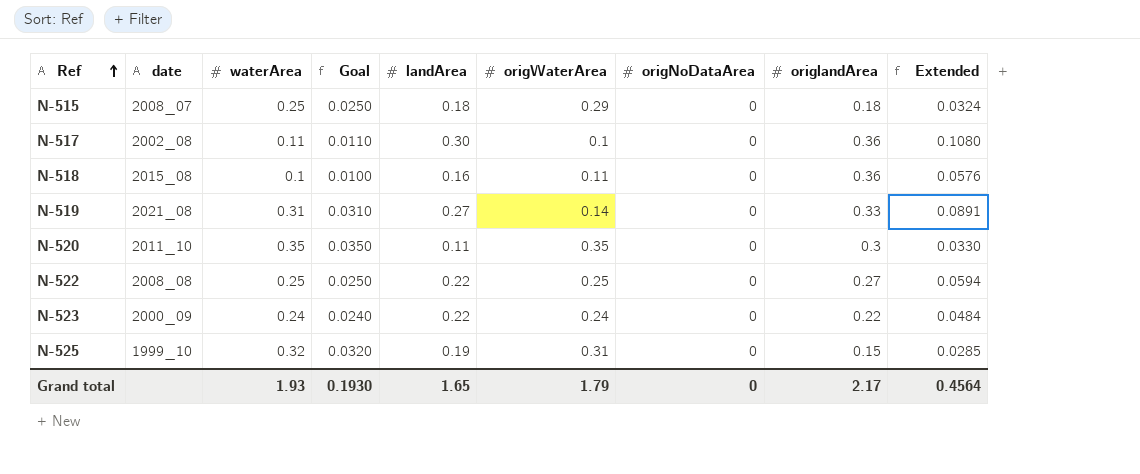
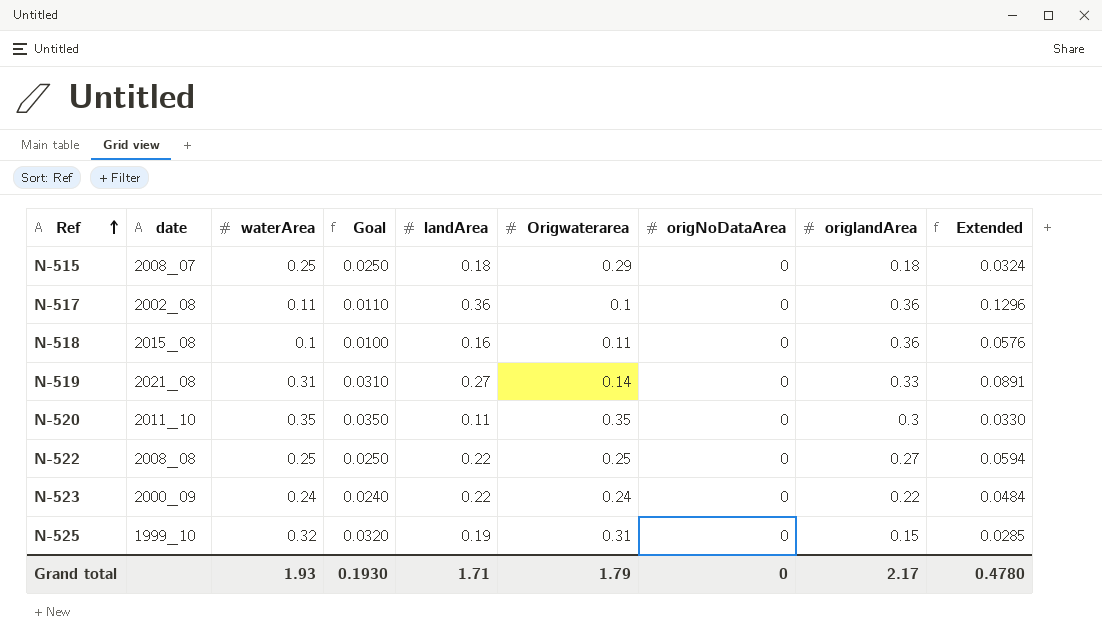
column name: origWaterArea -> Origwaterarea
N-517 | landArea: 0.30 -> 0.36
N-517 | Extended: 0.1080 -> 0.1296
Grand total | landArea: 1.65 -> 1.71
Grand total | Extended: 0.4564 -> 0.4780

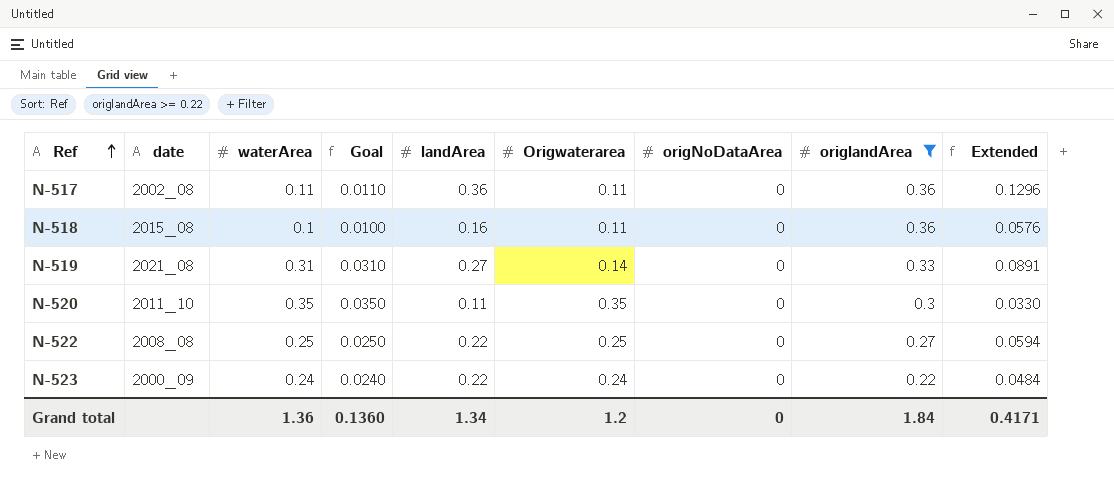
filter: none -> origlandArea >= 0.22
N-517 | Origwaterarea: 0.1 -> 0.11
Grand total | waterArea: 1.93 -> 1.36
Grand total | Goal: 0.1930 -> 0.1360
Grand total | landArea: 1.71 -> 1.34
Grand total | Origwaterarea: 1.79 -> 1.2
Grand total | origlandArea: 2.17 -> 1.84
Grand total | Extended: 0.4780 -> 0.4171

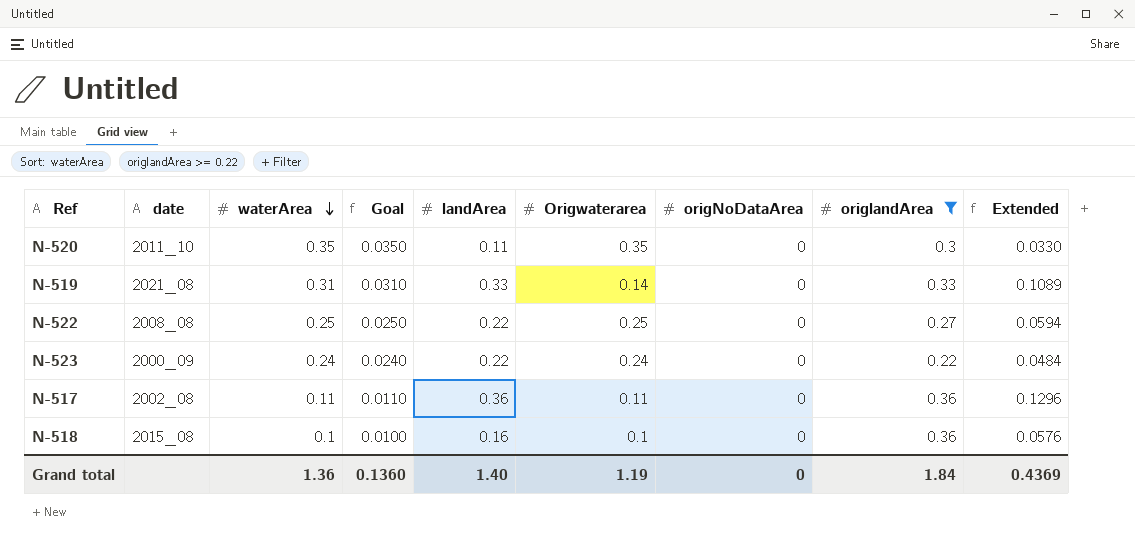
row order: Ref ascending -> waterArea descending
N-519 | landArea: 0.27 -> 0.33
N-519 | Extended: 0.0891 -> 0.1089
N-518 | Origwaterarea: 0.11 -> 0.1
Grand total | landArea: 1.34 -> 1.40
Grand total | Origwaterarea: 1.2 -> 1.19
Grand total | Extended: 0.4171 -> 0.4369

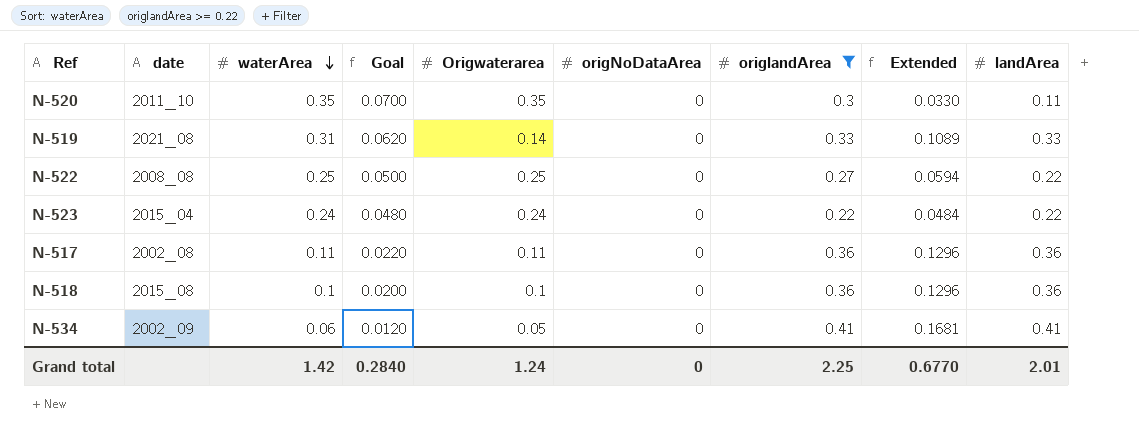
column Goal | formula: [waterArea] * 0.1 -> [waterArea] * 0.2
column landArea | position: 5 -> 9
N-523 | date: 2000_09 -> 2015_04
N-518 | Extended: 0.0576 -> 0.1296
N-518 | landArea: 0.16 -> 0.36
row N-534: none -> 2002_09 | 0.06 | 0.0120 | 0.05 | 0 | 0.41 | 0.1681 | 0.41
Grand total | waterArea: 1.36 -> 1.42
Grand total | Goal: 0.1360 -> 0.2840
Grand total | Origwaterarea: 1.19 -> 1.24
Grand total | origlandArea: 1.84 -> 2.25
Grand total | Extended: 0.4369 -> 0.6770
Grand total | landArea: 1.40 -> 2.01

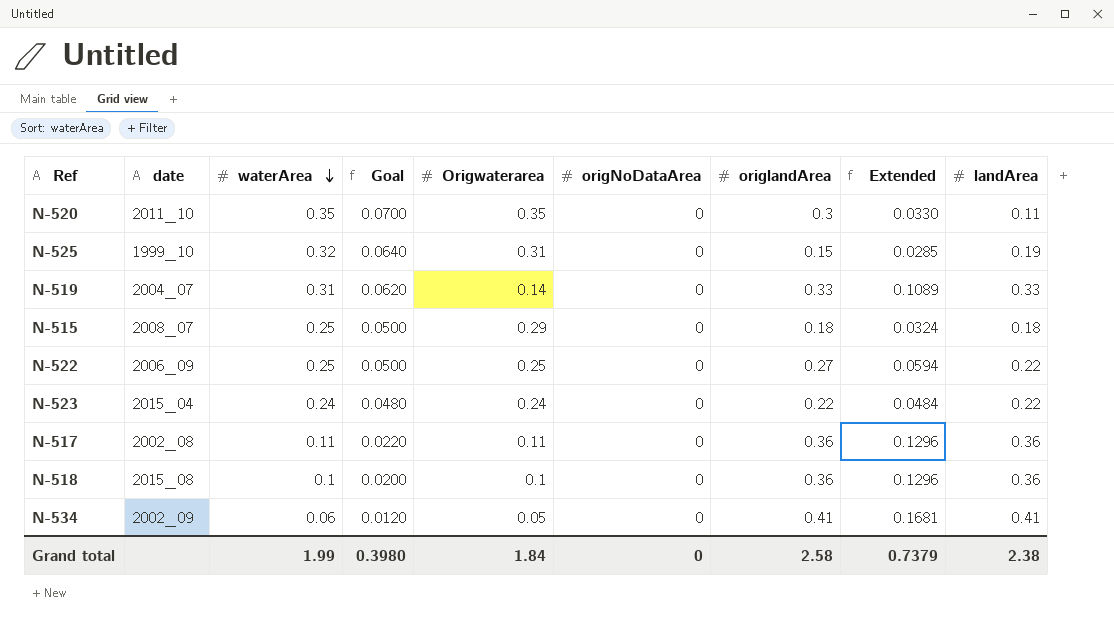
filter: origlandArea >= 0.22 -> none
N-519 | date: 2021_08 -> 2004_07
N-522 | date: 2008_08 -> 2006_09
Grand total | waterArea: 1.42 -> 1.99
Grand total | Goal: 0.2840 -> 0.3980
Grand total | Origwaterarea: 1.24 -> 1.84
Grand total | origlandArea: 2.25 -> 2.58
Grand total | Extended: 0.6770 -> 0.7379
Grand total | landArea: 2.01 -> 2.38

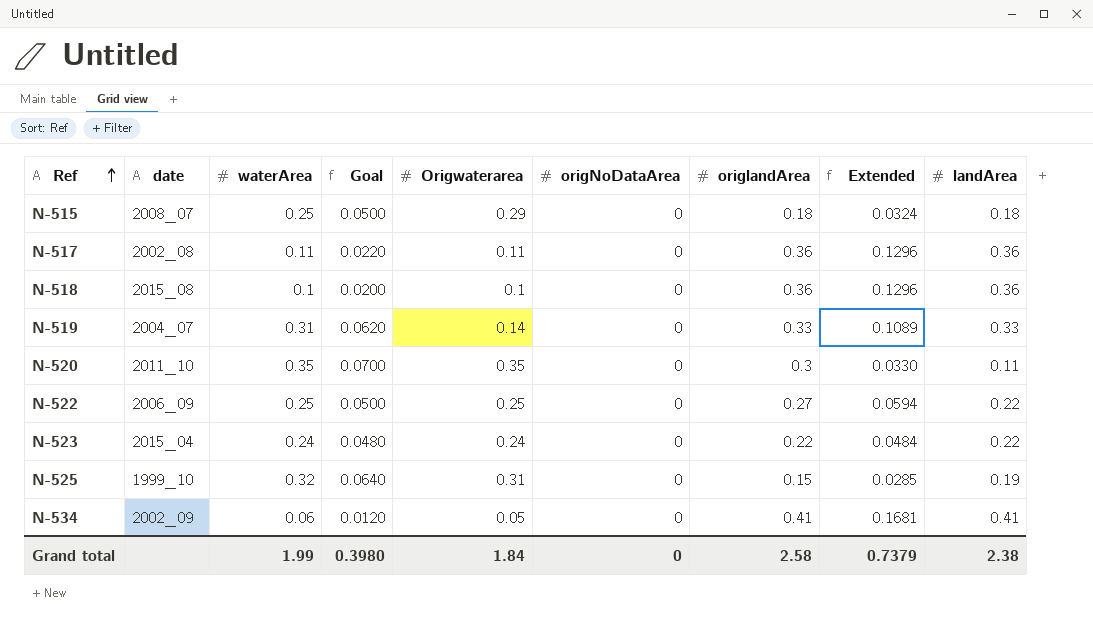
row order: waterArea descending -> Ref ascending

